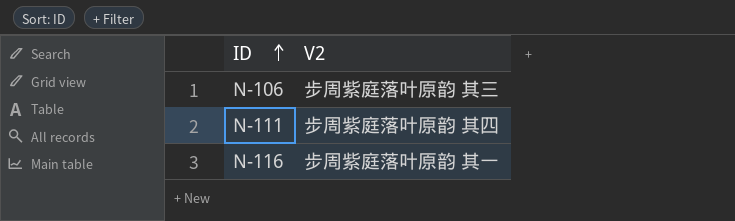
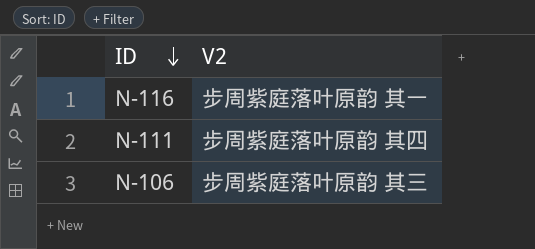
row order: ID ascending -> ID descending

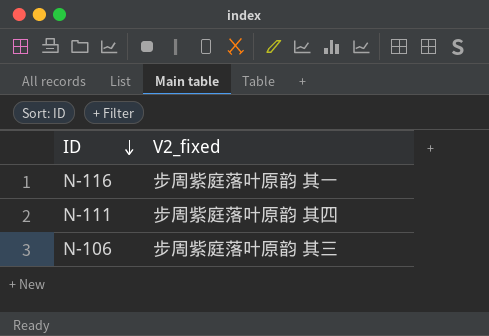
column name: V2 -> V2_fixed

